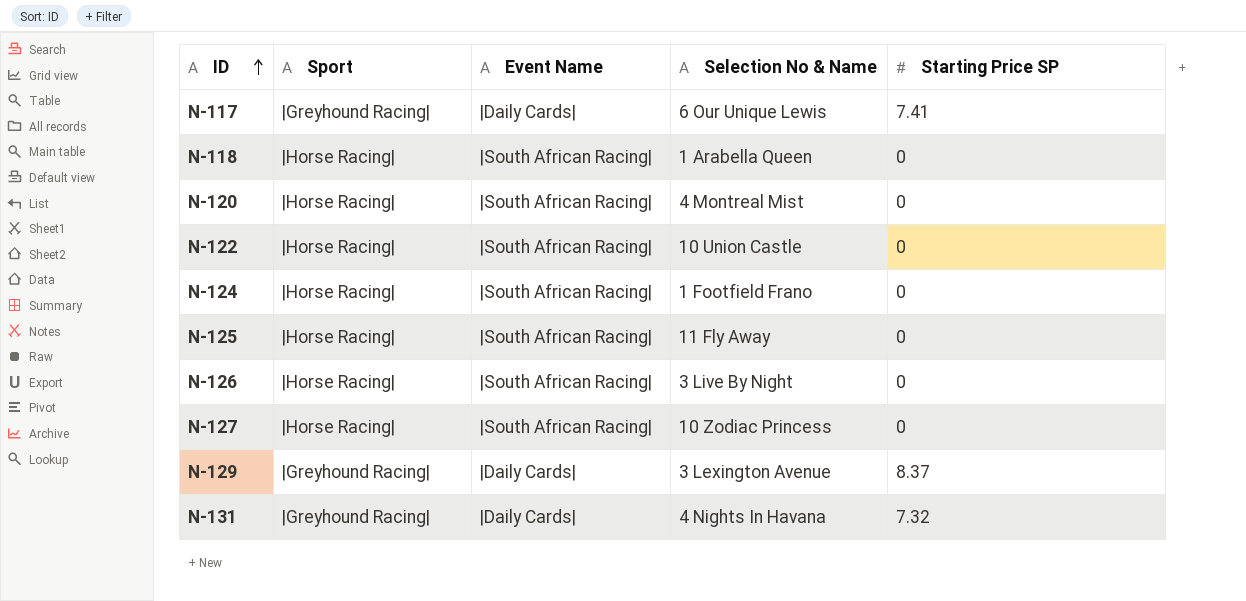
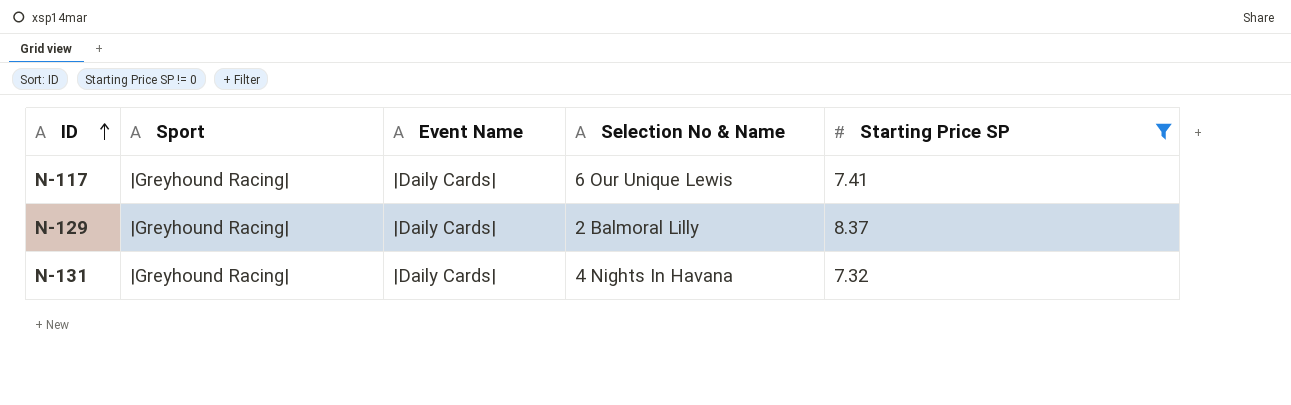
filter: none -> Starting Price SP != 0
N-129 | Selection No & Name: 3 Lexington Avenue -> 2 Balmoral Lilly

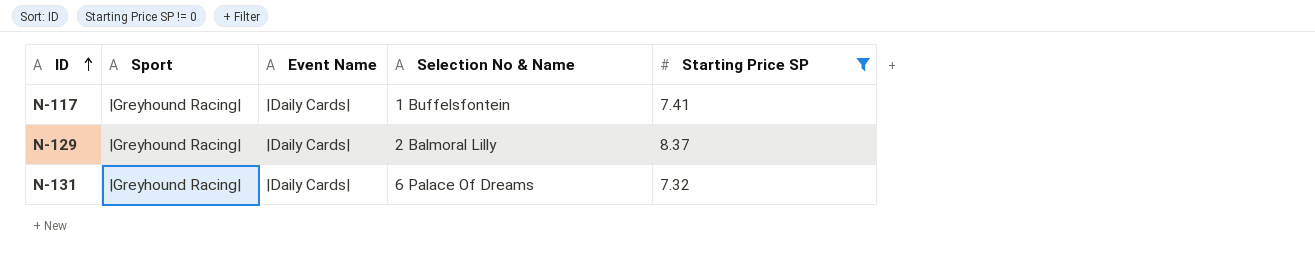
N-117 | Selection No & Name: 6 Our Unique Lewis -> 1 Buffelsfontein
N-131 | Selection No & Name: 4 Nights In Havana -> 6 Palace Of Dreams

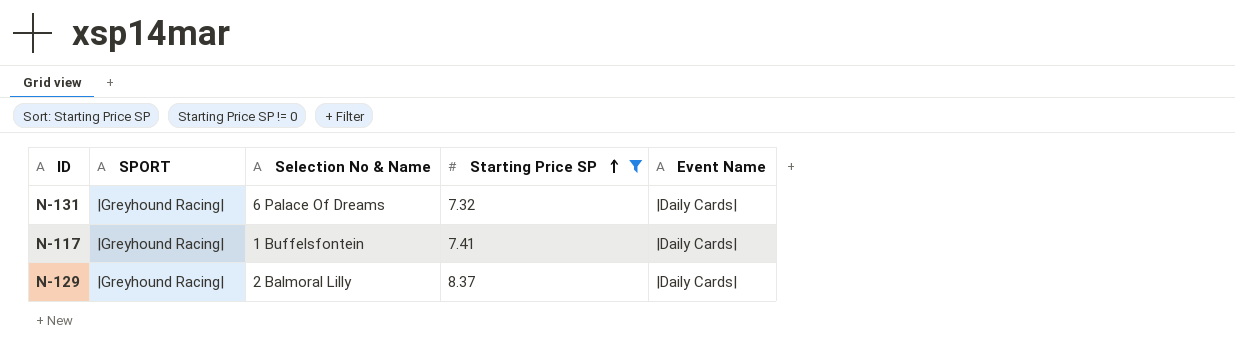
row order: ID ascending -> Starting Price SP ascending
column name: Sport -> SPORT
column Event Name | position: 3 -> 5

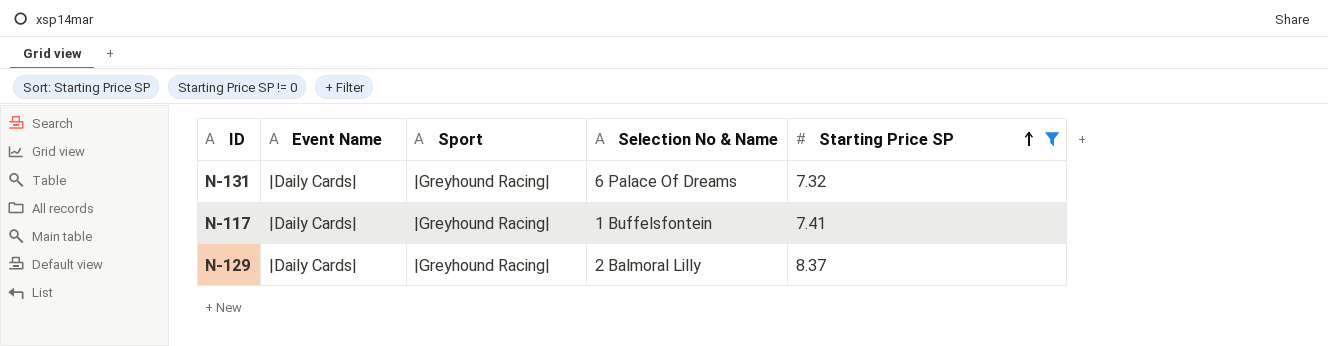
column Event Name | position: 5 -> 2
column name: SPORT -> Sport

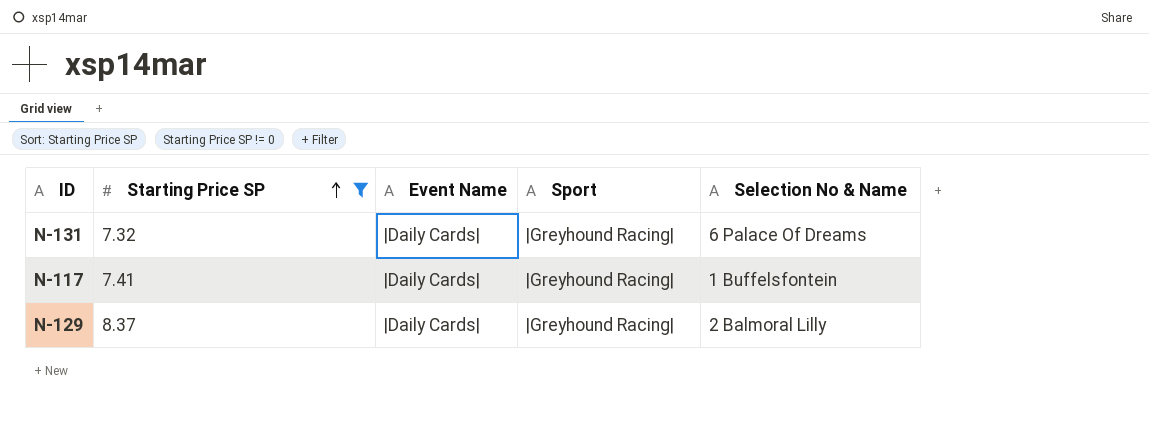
column Starting Price SP | position: 5 -> 2

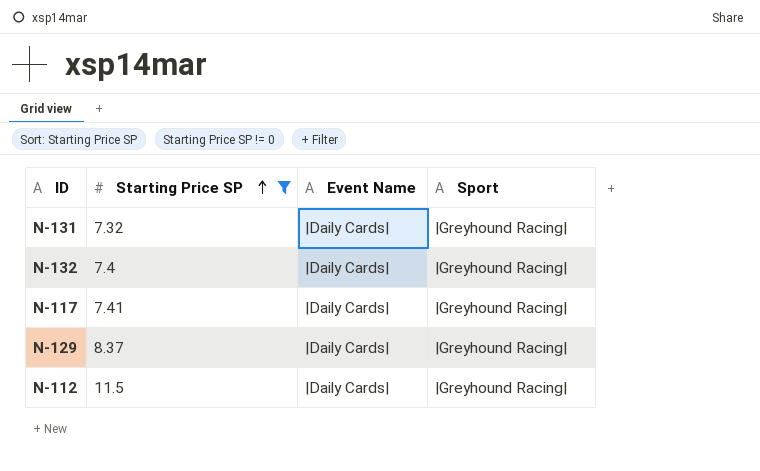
column Selection No & Name | position: 5 -> none
row N-132: none -> 7.4 | |Daily Cards| | |Greyhound Racing|
row N-112: none -> 11.5 | |Daily Cards| | |Greyhound Racing|

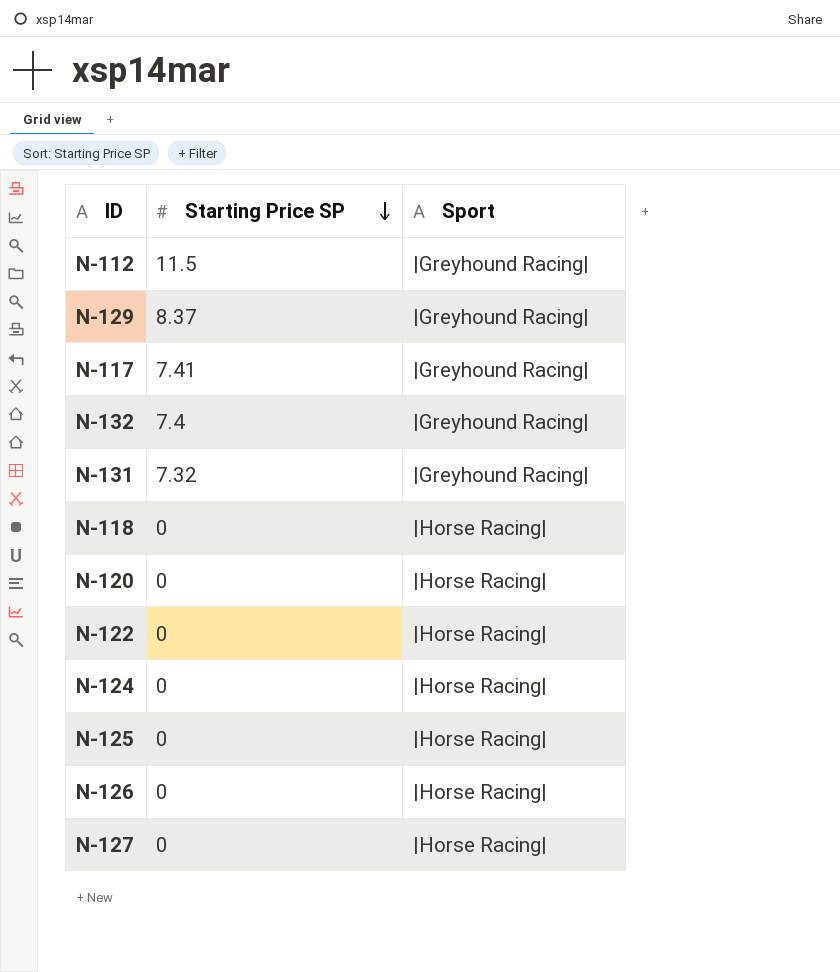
filter: Starting Price SP != 0 -> none
row order: Starting Price SP ascending -> Starting Price SP descending
column Event Name | position: 3 -> none

